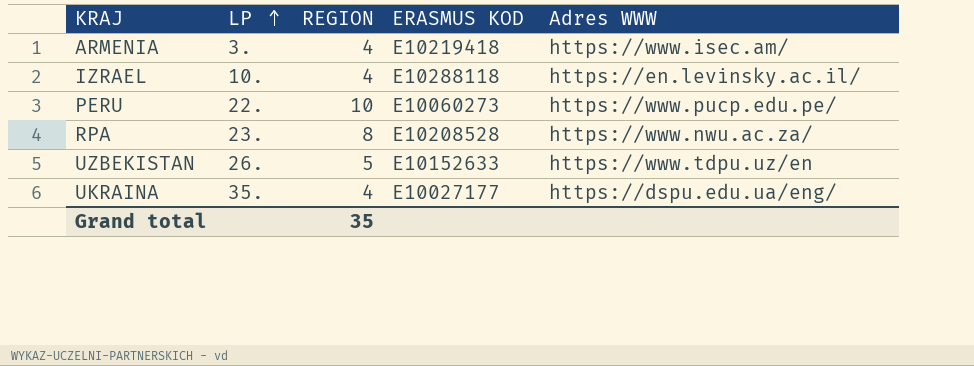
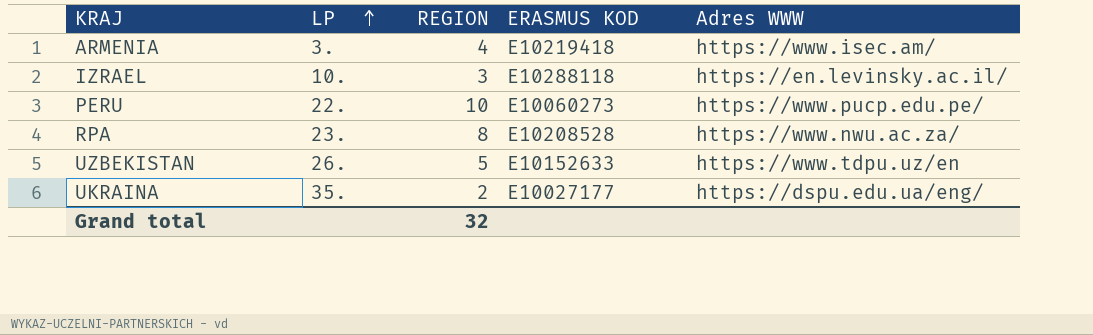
IZRAEL | REGION: 4 -> 3
UKRAINA | REGION: 4 -> 2
Grand total | REGION: 35 -> 32

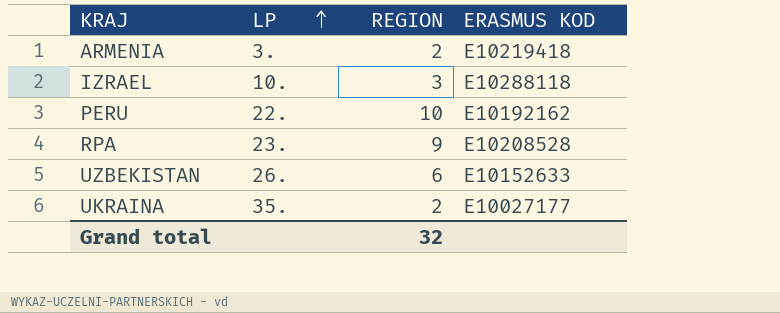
column Adres WWW | position: 5 -> none
ARMENIA | REGION: 4 -> 2
PERU | ERASMUS KOD: E10060273 -> E10192162
RPA | REGION: 8 -> 9
UZBEKISTAN | REGION: 5 -> 6

